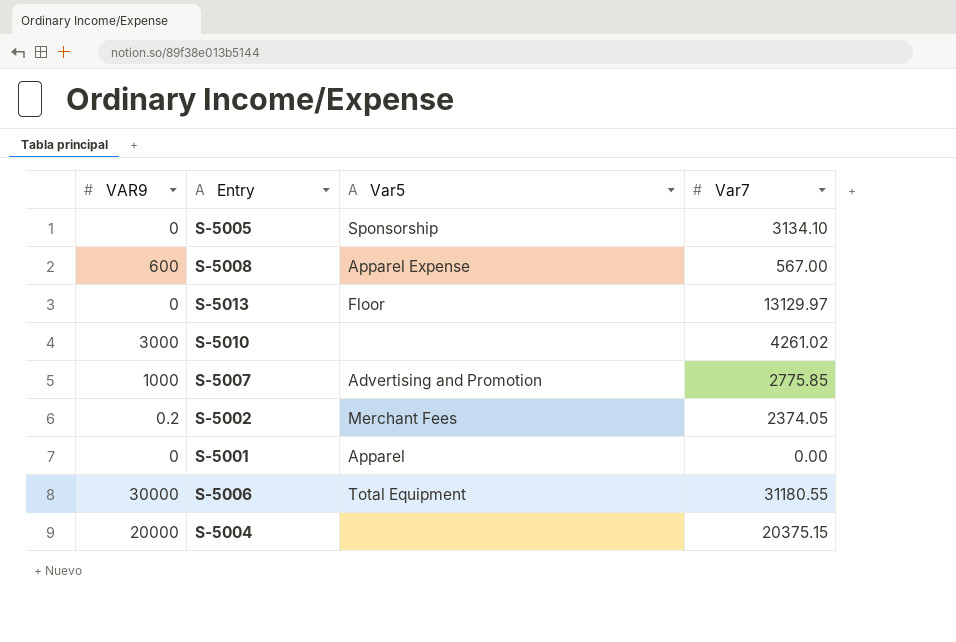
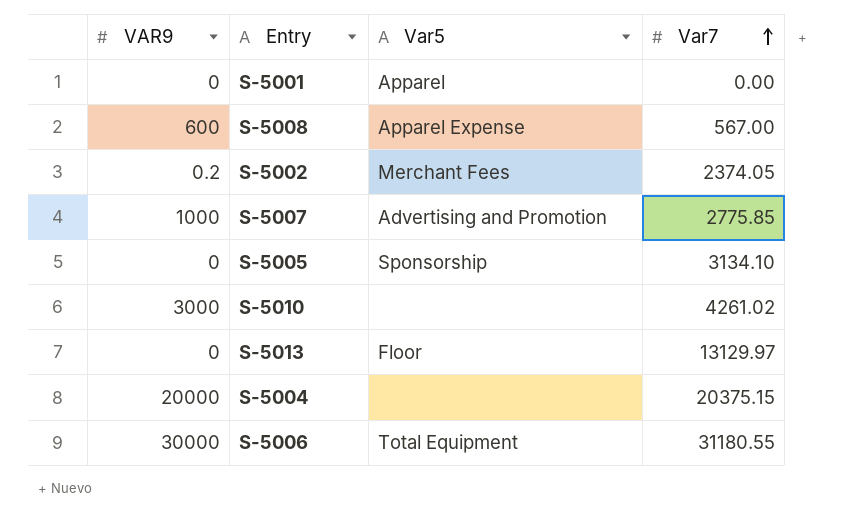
row order: none -> Var7 ascending

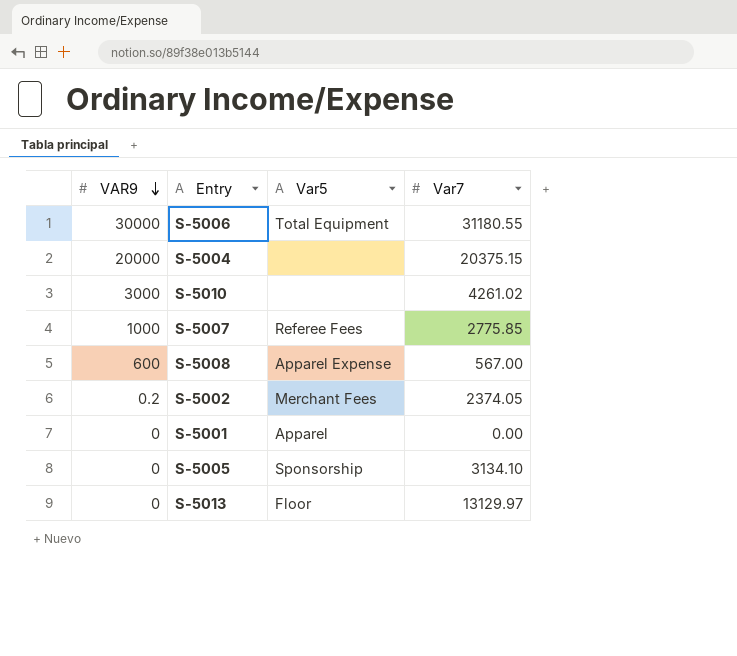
row order: Var7 ascending -> VAR9 descending
S-5007 | Var5: Advertising and Promotion -> Referee Fees

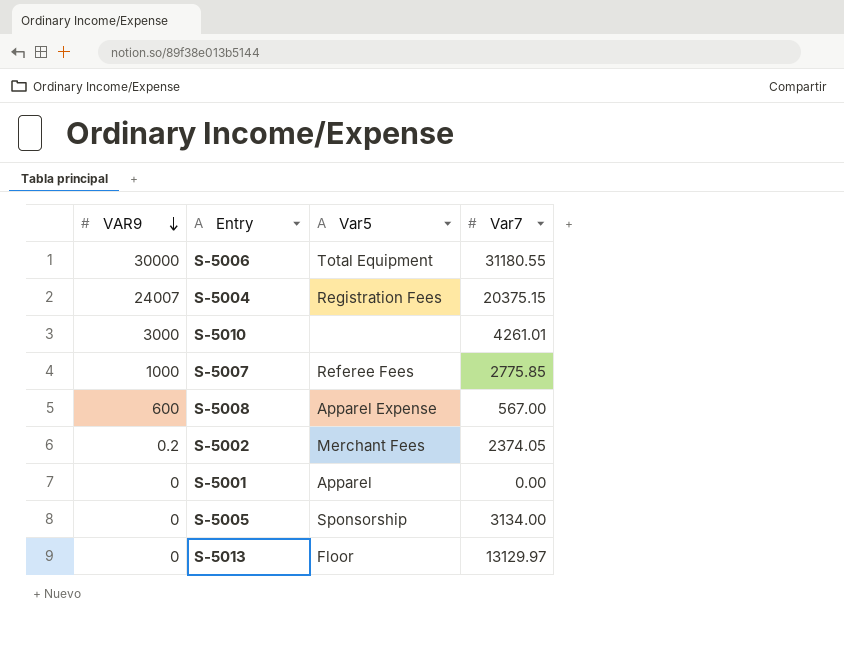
S-5004 | VAR9: 20000 -> 24007
S-5004 | Var5: none -> Registration Fees
S-5010 | Var7: 4261.02 -> 4261.01
S-5005 | Var7: 3134.10 -> 3134.00

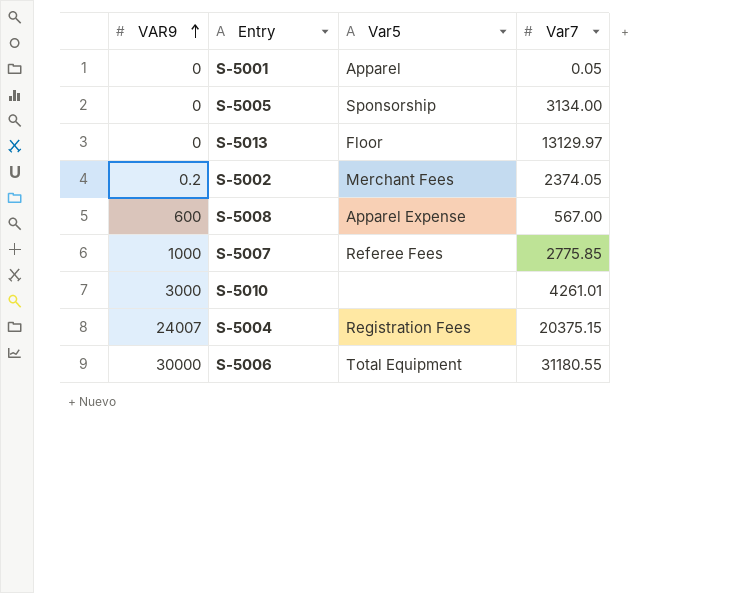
row order: VAR9 descending -> VAR9 ascending
S-5001 | Var7: 0.00 -> 0.05

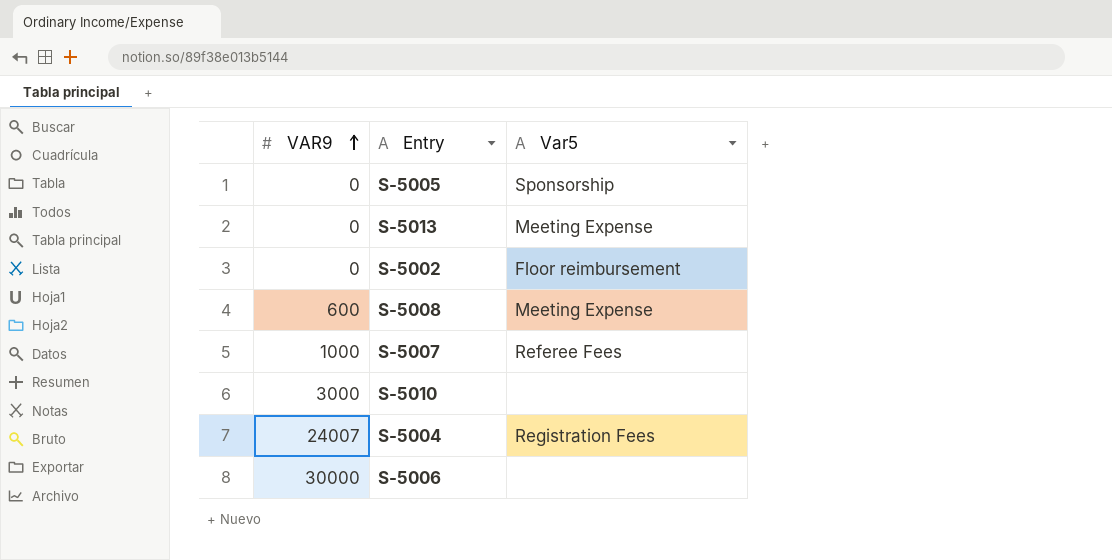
column Var7 | position: 4 -> none
row S-5001: 0 | Apparel | 0.05 -> none
S-5013 | Var5: Floor -> Meeting Expense
S-5002 | VAR9: 0.2 -> 0
S-5002 | Var5: Merchant Fees -> Floor reimbursement
S-5008 | Var5: Apparel Expense -> Meeting Expense
S-5006 | Var5: Total Equipment -> none

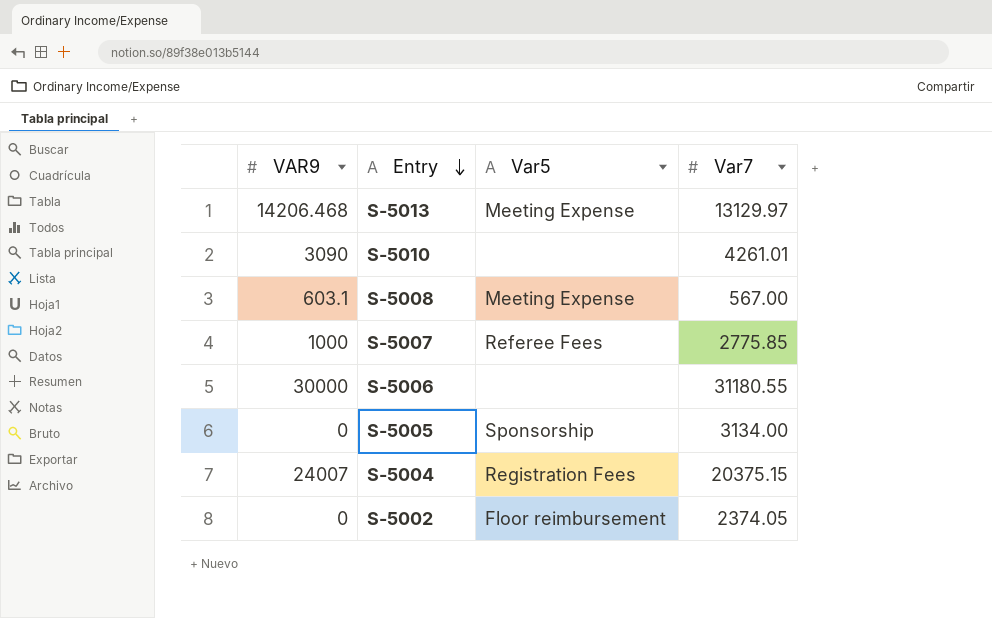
row order: VAR9 ascending -> Entry descending
column Var7 | position: none -> 4
S-5013 | VAR9: 0 -> 14206.468
S-5010 | VAR9: 3000 -> 3090
S-5008 | VAR9: 600 -> 603.1

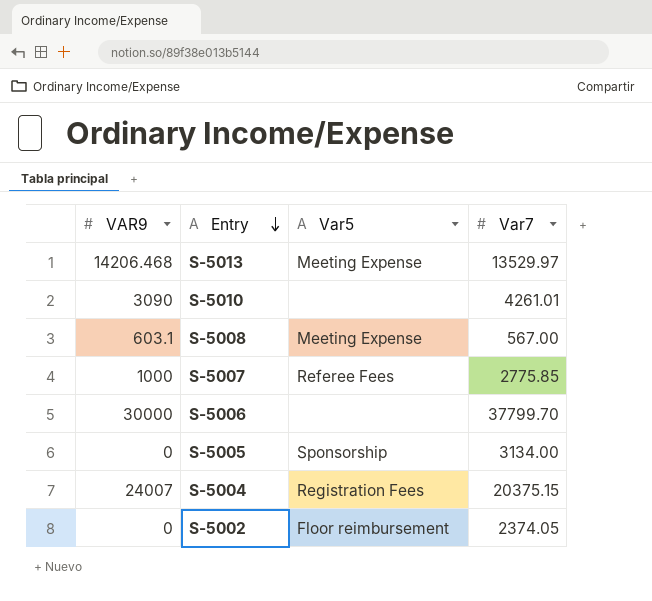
S-5013 | Var7: 13129.97 -> 13529.97
S-5006 | Var7: 31180.55 -> 37799.70

